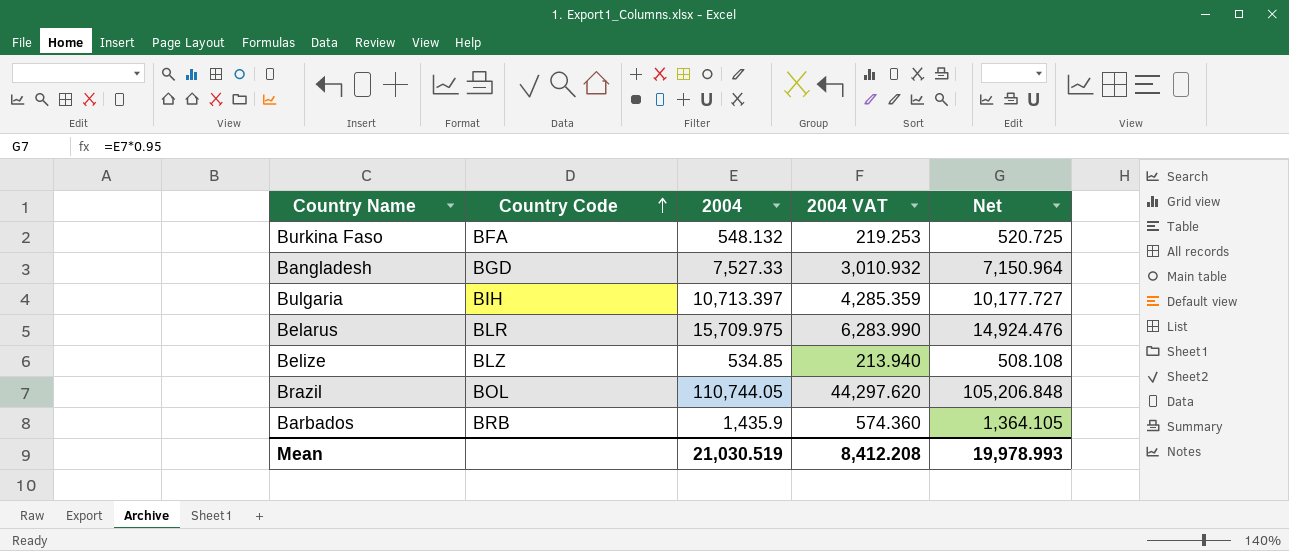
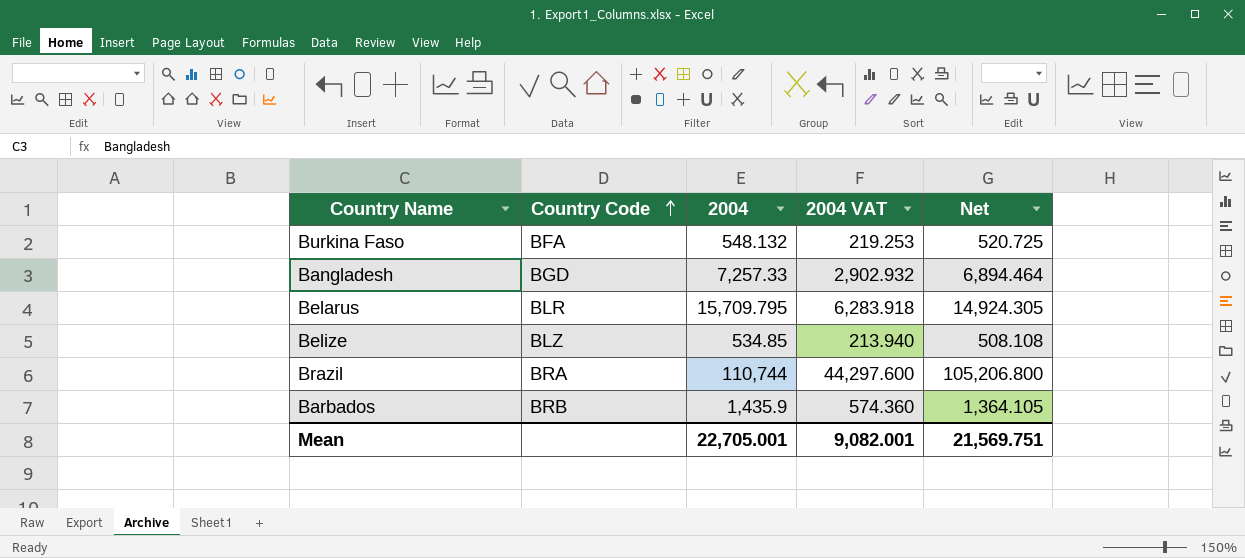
row Bulgaria: BIH | 10,713.397 | 4,285.359 | 10,177.727 -> none
Bangladesh | 2004: 7,527.33 -> 7,257.33
Bangladesh | 2004 VAT: 3,010.932 -> 2,902.932
Bangladesh | Net: 7,150.964 -> 6,894.464
Belarus | 2004: 15,709.975 -> 15,709.795
Belarus | 2004 VAT: 6,283.990 -> 6,283.918
Belarus | Net: 14,924.476 -> 14,924.305
Brazil | Country Code: BOL -> BRA
Brazil | 2004: 110,744.05 -> 110,744
Brazil | 2004 VAT: 44,297.620 -> 44,297.600
Brazil | Net: 105,206.848 -> 105,206.800
Mean | 2004: 21,030.519 -> 22,705.001
Mean | 2004 VAT: 8,412.208 -> 9,082.001
Mean | Net: 19,978.993 -> 21,569.751

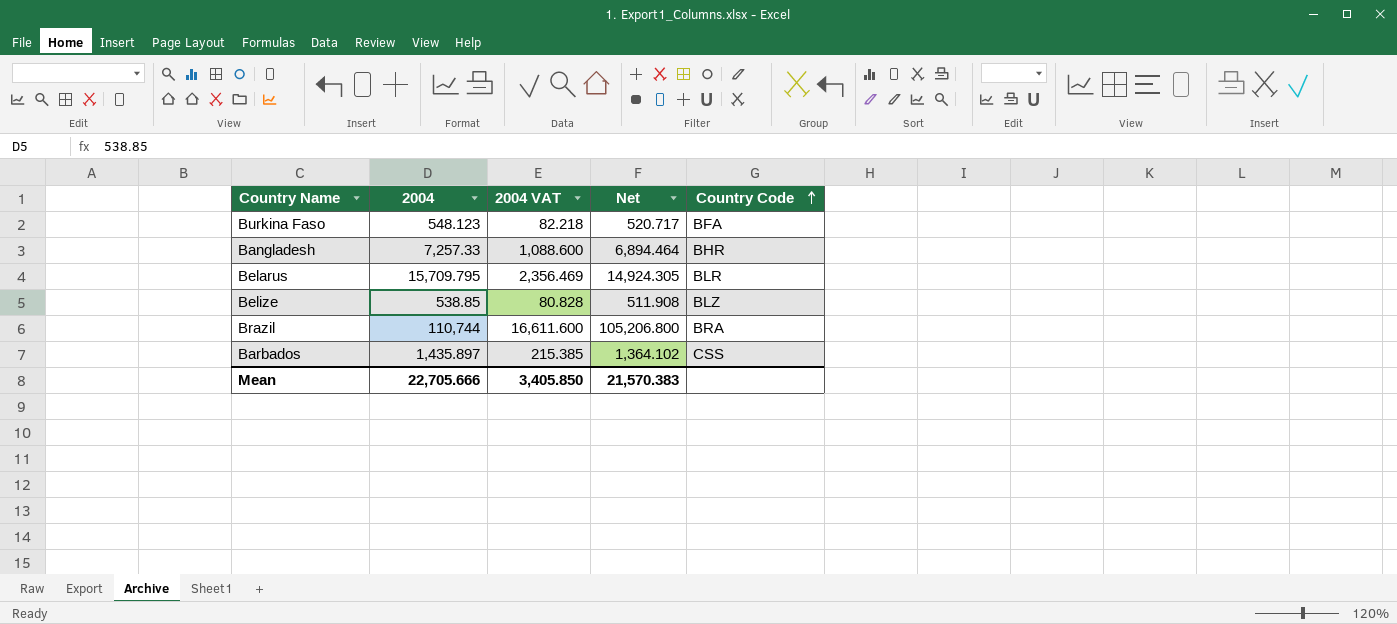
column 2004 VAT | formula: [2004] * 0.4 -> [2004] * 0.15
column Country Code | position: 2 -> 5
Burkina Faso | 2004: 548.132 -> 548.123
Burkina Faso | Net: 520.725 -> 520.717
Bangladesh | Country Code: BGD -> BHR
Belize | 2004: 534.85 -> 538.85
Belize | Net: 508.108 -> 511.908
Barbados | 2004: 1,435.9 -> 1,435.897
Barbados | Net: 1,364.105 -> 1,364.102
Barbados | Country Code: BRB -> CSS
Mean | 2004: 22,705.001 -> 22,705.666
Mean | 2004 VAT: 9,082.001 -> 3,405.850
Mean | Net: 21,569.751 -> 21,570.383

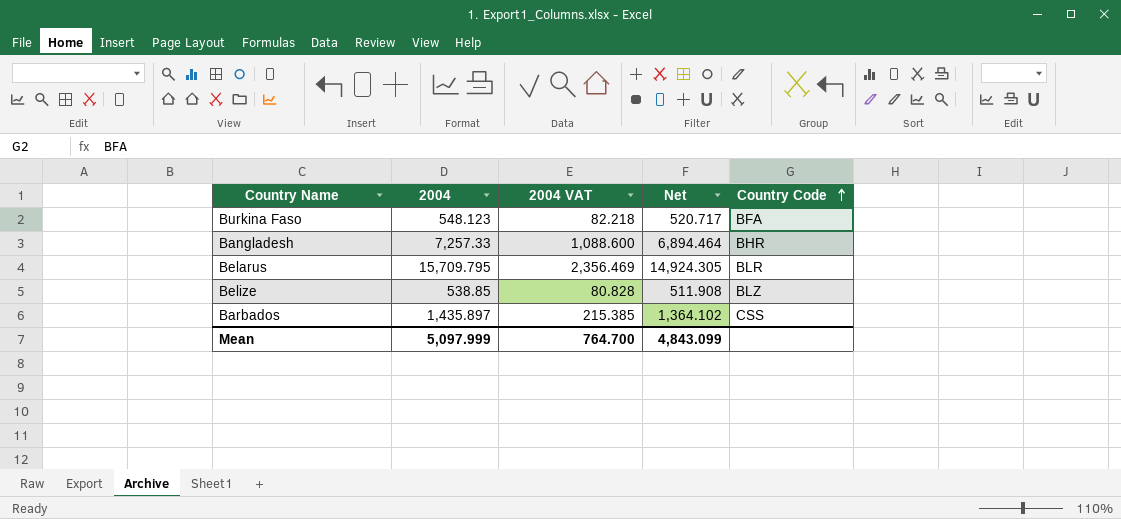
row Brazil: 110,744 | 16,611.600 | 105,206.800 | BRA -> none
Mean | 2004: 22,705.666 -> 5,097.999
Mean | 2004 VAT: 3,405.850 -> 764.700
Mean | Net: 21,570.383 -> 4,843.099

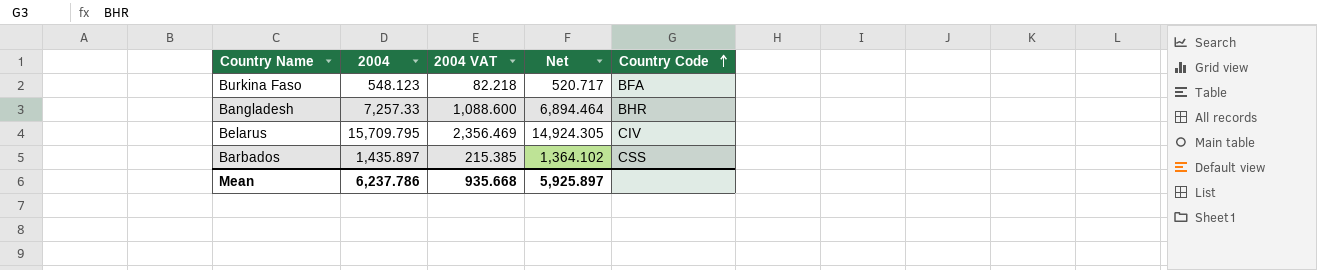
row Belize: 538.85 | 80.828 | 511.908 | BLZ -> none
Belarus | Country Code: BLR -> CIV
Mean | 2004: 5,097.999 -> 6,237.786
Mean | 2004 VAT: 764.700 -> 935.668
Mean | Net: 4,843.099 -> 5,925.897

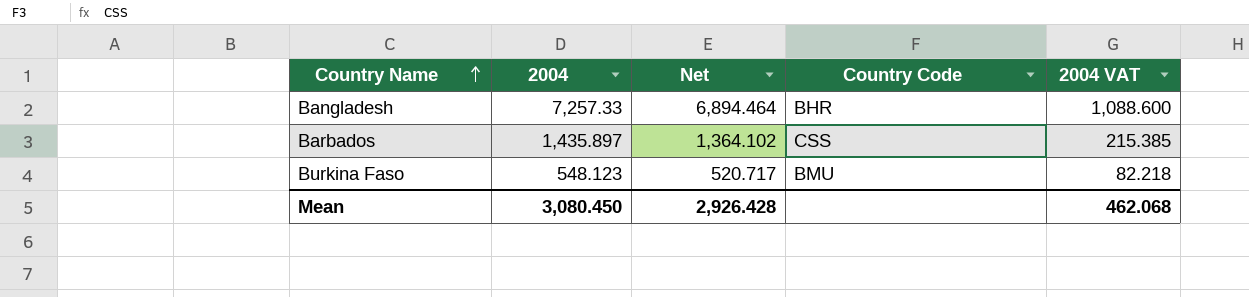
row order: Country Code ascending -> Country Name ascending
column 2004 VAT | position: 3 -> 5
row Belarus: 15,709.795 | 2,356.469 | 14,924.305 | CIV -> none
Burkina Faso | Country Code: BFA -> BMU
Mean | 2004: 6,237.786 -> 3,080.450
Mean | Net: 5,925.897 -> 2,926.428
Mean | 2004 VAT: 935.668 -> 462.068

